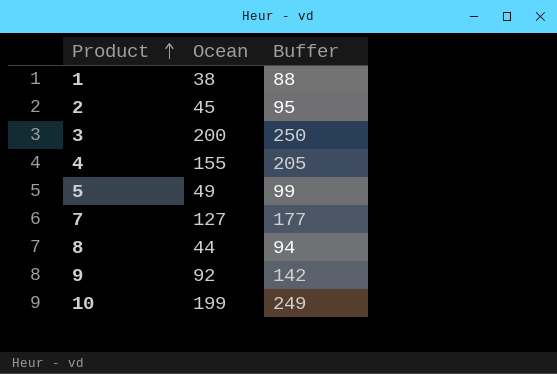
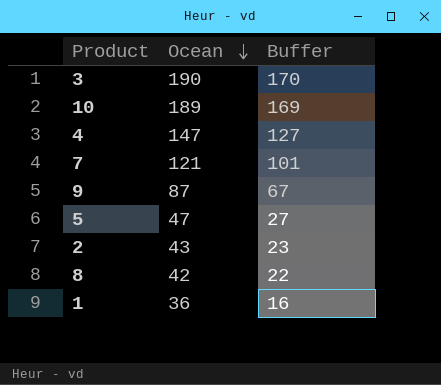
row order: Product ascending -> Ocean descending
column Buffer | formula: [Ocean] + 50 -> [Ocean] - 20
3 | Ocean: 200 -> 190
10 | Ocean: 199 -> 189
4 | Ocean: 155 -> 147
7 | Ocean: 127 -> 121
9 | Ocean: 92 -> 87
5 | Ocean: 49 -> 47
2 | Ocean: 45 -> 43
8 | Ocean: 44 -> 42
1 | Ocean: 38 -> 36

